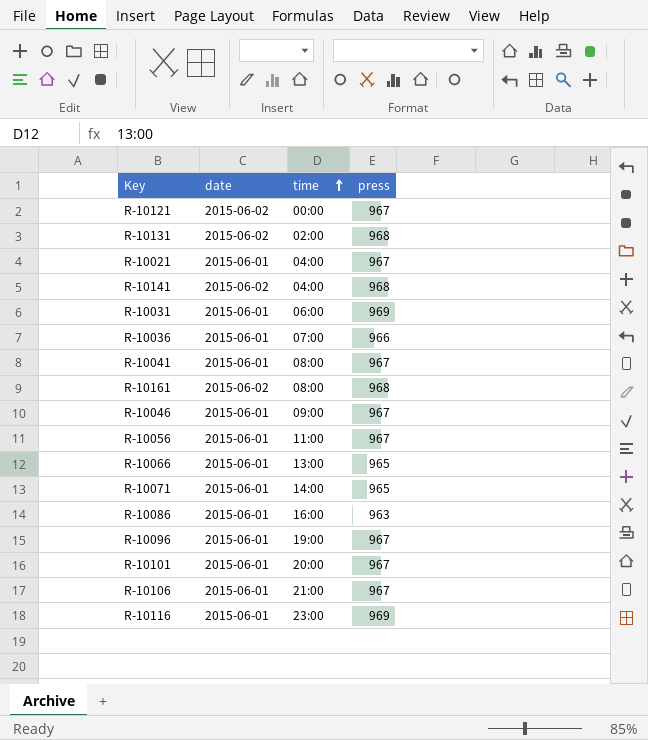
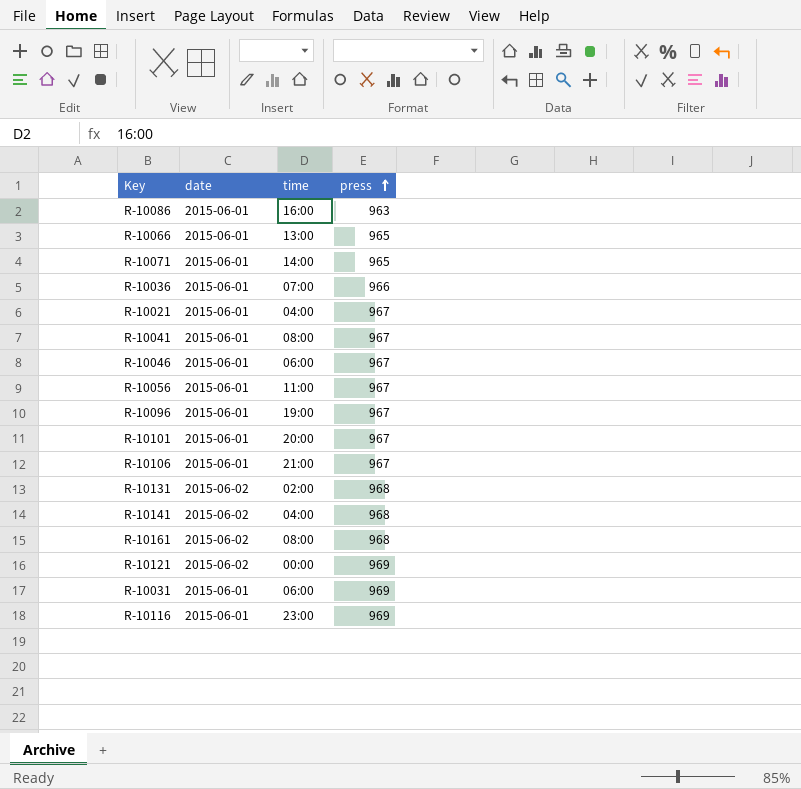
row order: time ascending -> press ascending
R-10046 | time: 09:00 -> 06:00
R-10121 | press: 967 -> 969

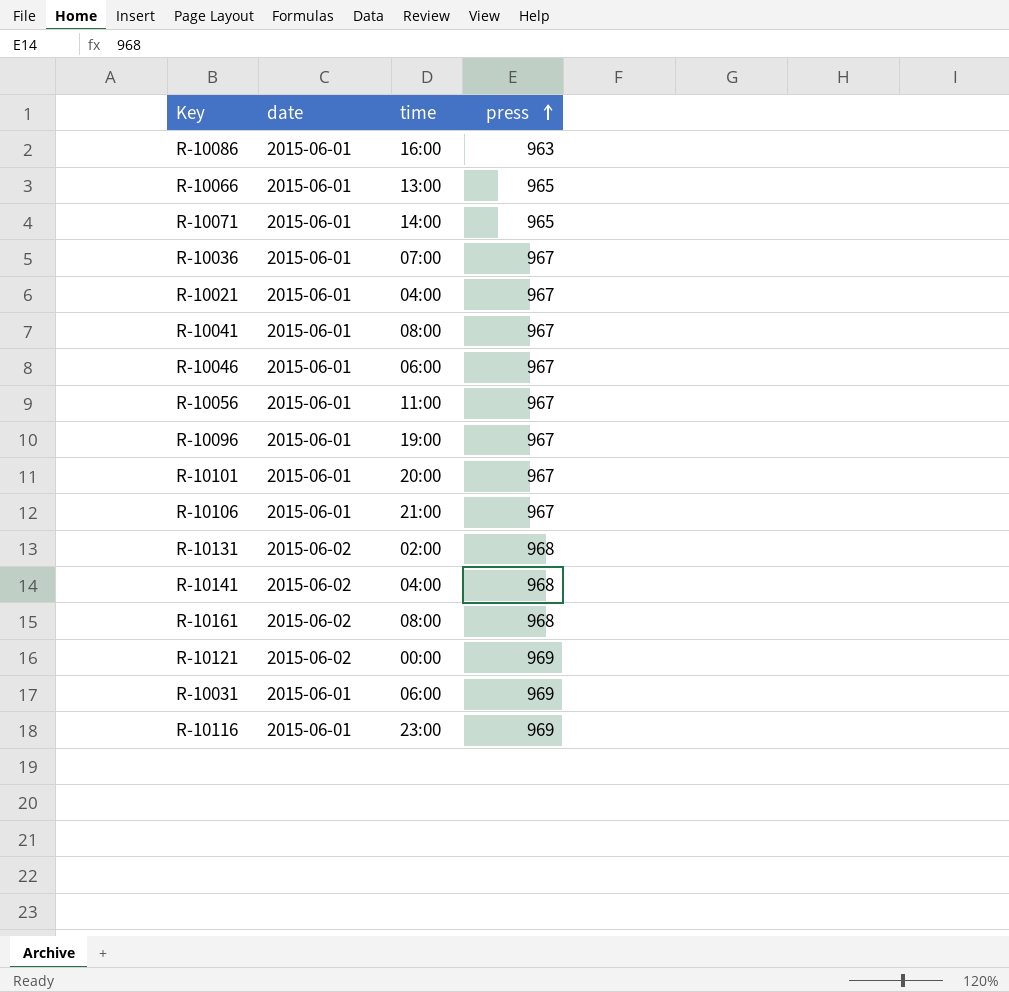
R-10036 | press: 966 -> 967

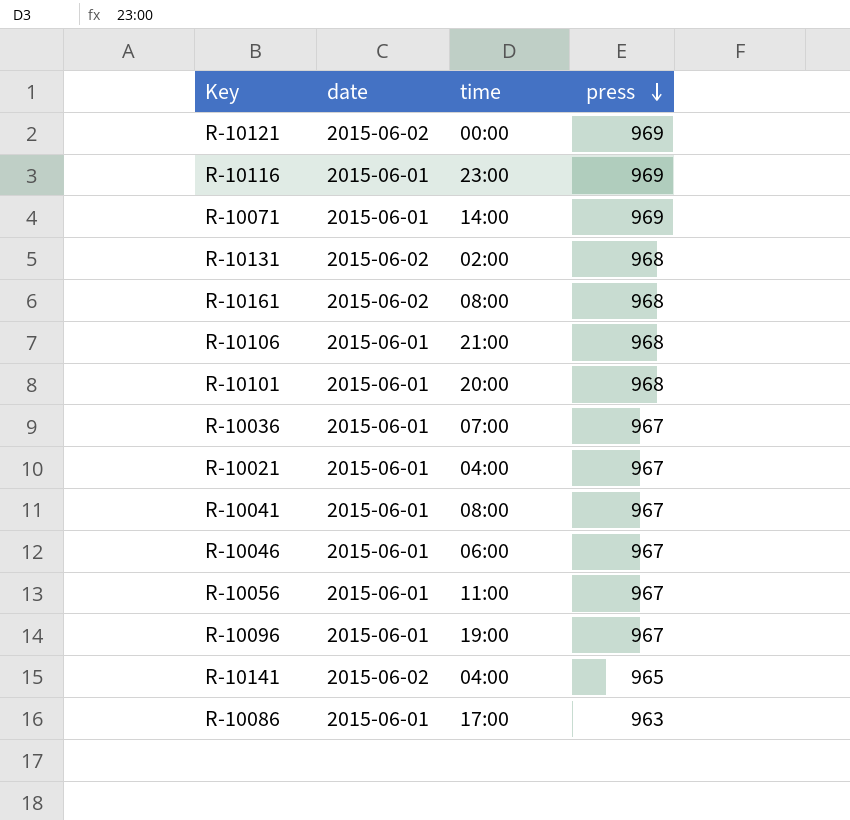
row order: press ascending -> press descending
row R-10066: 2015-06-01 | 13:00 | 965 -> none
row R-10031: 2015-06-01 | 06:00 | 969 -> none
R-10071 | press: 965 -> 969
R-10106 | press: 967 -> 968
R-10101 | press: 967 -> 968
R-10141 | press: 968 -> 965
R-10086 | time: 16:00 -> 17:00

